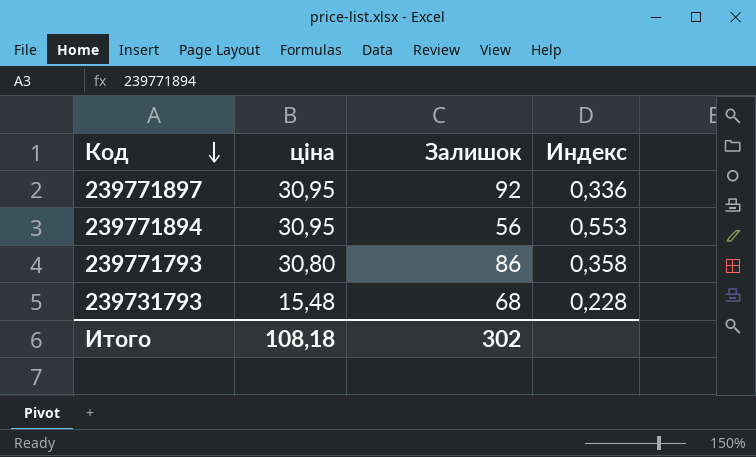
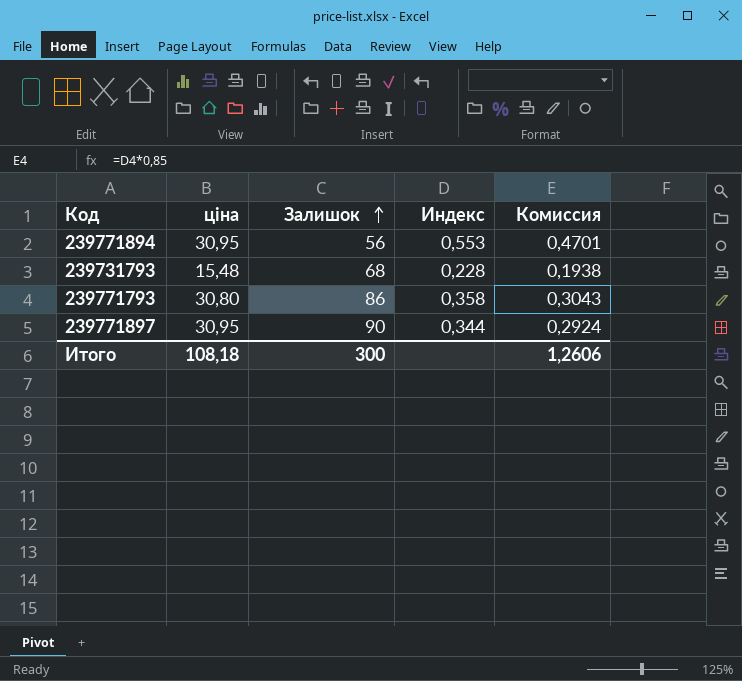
row order: Код descending -> Залишок ascending
column Комиссия | formula: none -> [Индекс] * 0,85
239771897 | Залишок: 92 -> 90
239771897 | Индекс: 0,336 -> 0,344
Итого | Залишок: 302 -> 300

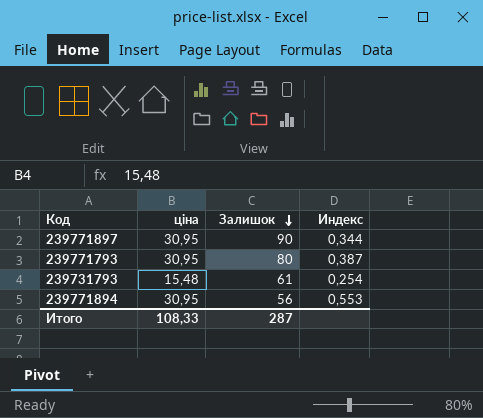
row order: Залишок ascending -> Залишок descending
column Комиссия | formula: [Индекс] * 0,85 -> none
239771793 | ціна: 30,80 -> 30,95
239771793 | Залишок: 86 -> 80
239771793 | Индекс: 0,358 -> 0,387
239731793 | Залишок: 68 -> 61
239731793 | Индекс: 0,228 -> 0,254
Итого | ціна: 108,18 -> 108,33
Итого | Залишок: 300 -> 287

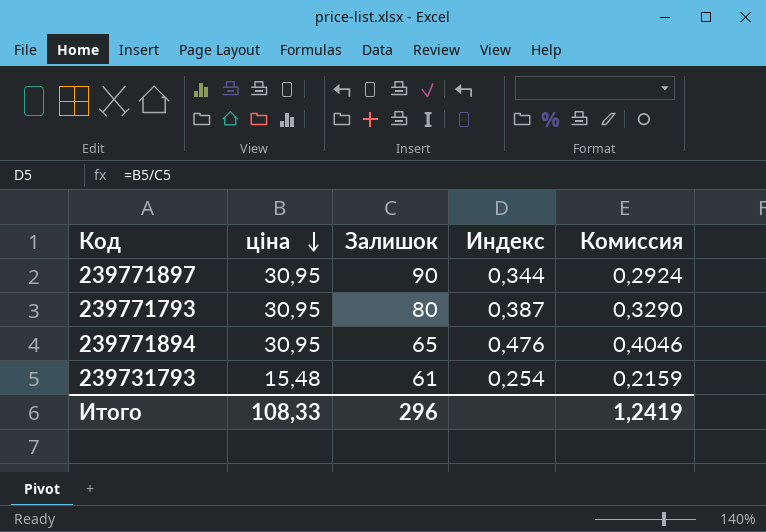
row order: Залишок descending -> ціна descending
column Комиссия | formula: none -> [Индекс] * 0,85
239771894 | Залишок: 56 -> 65
239771894 | Индекс: 0,553 -> 0,476
Итого | Залишок: 287 -> 296

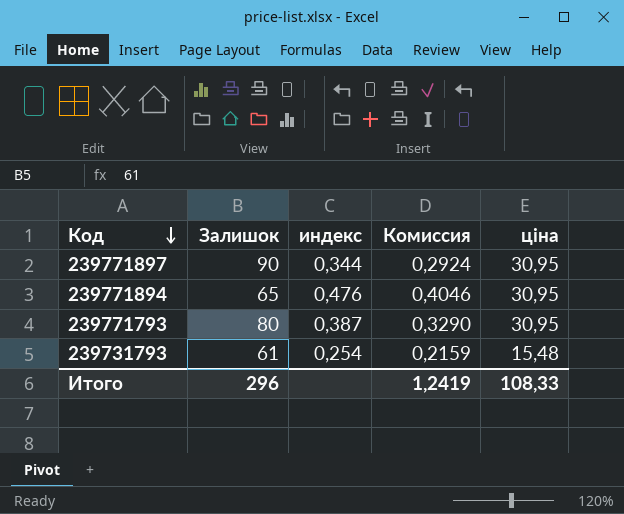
row order: ціна descending -> Код descending
column name: Индекс -> индекс
column ціна | position: 2 -> 5

